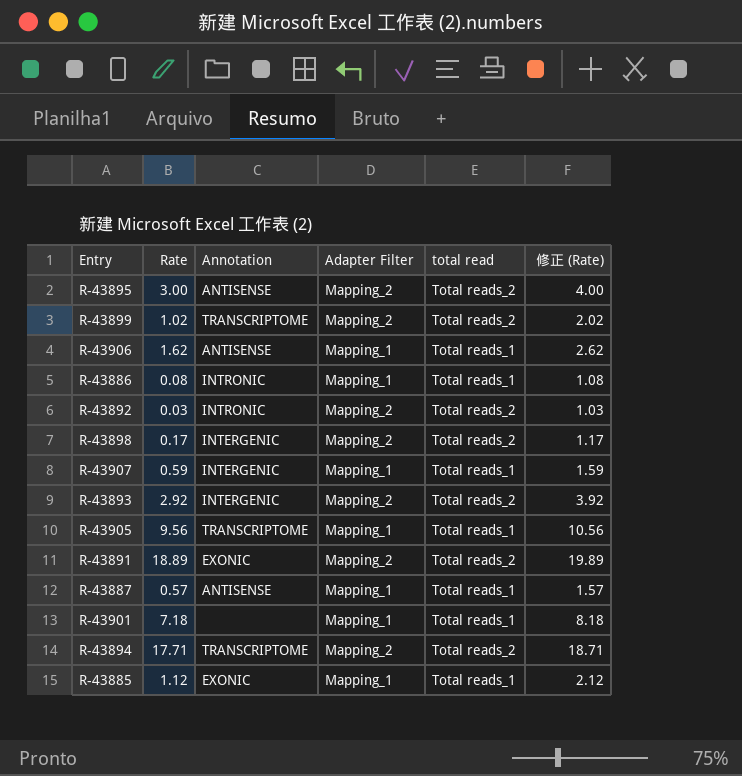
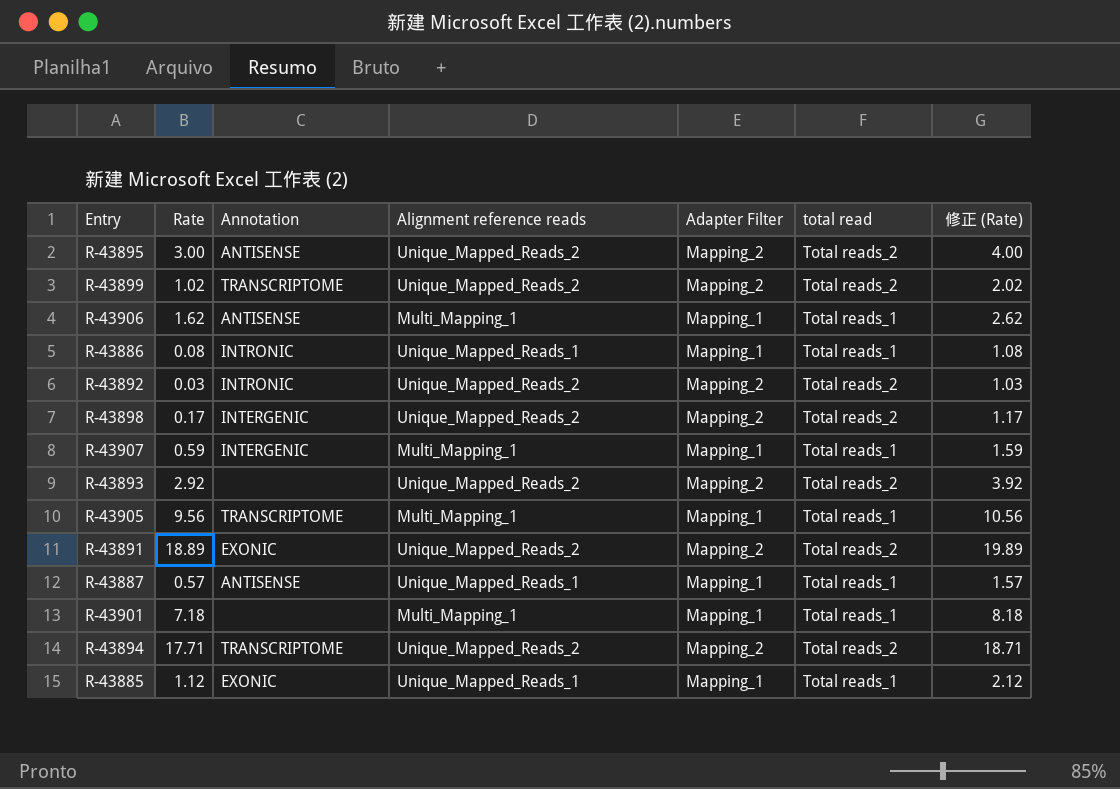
column Alignment reference reads | position: none -> 4
R-43893 | Annotation: INTERGENIC -> none

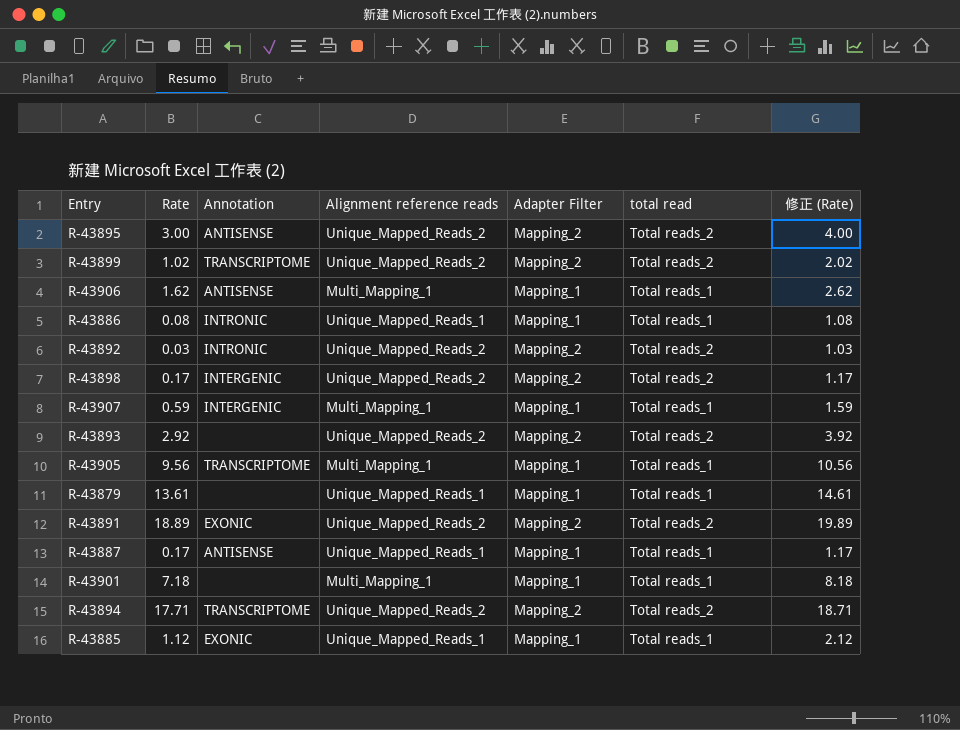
row R-43879: none -> 13.61 | none | Unique_Mapped_Reads_1 | Mapping_1 | Total reads_1 | 14.61
R-43887 | Rate: 0.57 -> 0.17
R-43887 | 修正 (Rate): 1.57 -> 1.17

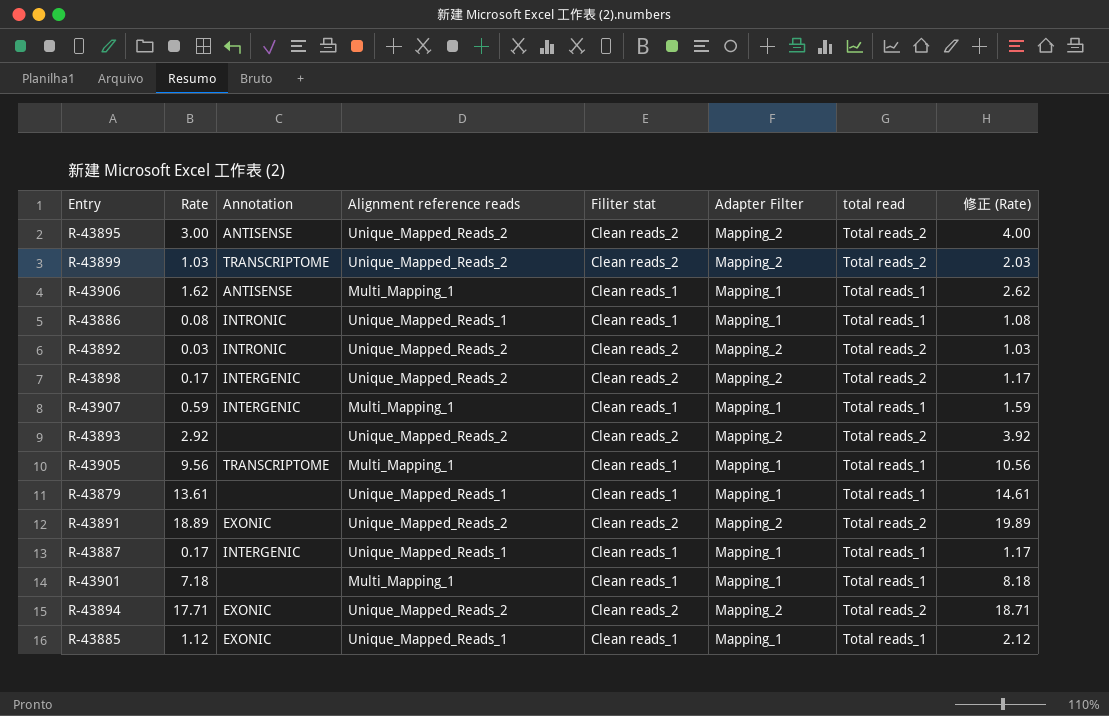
column Filiter stat | position: none -> 5
R-43899 | Rate: 1.02 -> 1.03
R-43899 | 修正 (Rate): 2.02 -> 2.03
R-43887 | Annotation: ANTISENSE -> INTERGENIC
R-43894 | Annotation: TRANSCRIPTOME -> EXONIC

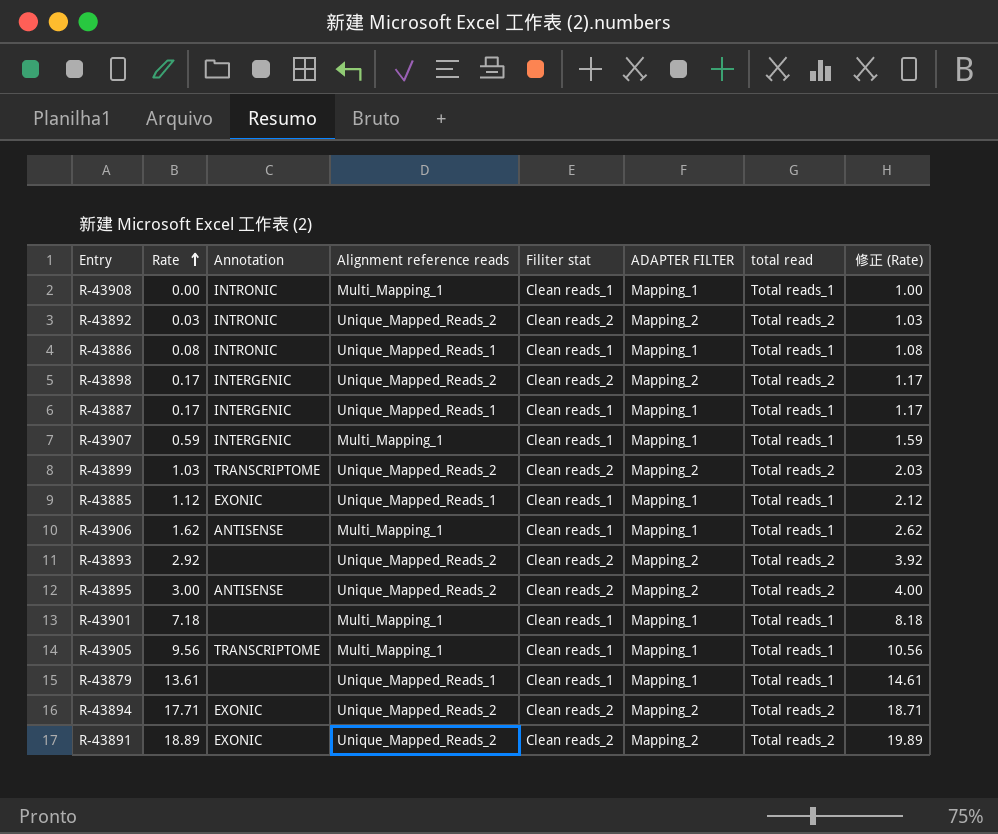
row order: none -> Rate ascending
column name: Adapter Filter -> ADAPTER FILTER
row R-43908: none -> 0.00 | INTRONIC | Multi_Mapping_1 | Clean reads_1 | Mapping_1 | Total reads_1 | 1.00

